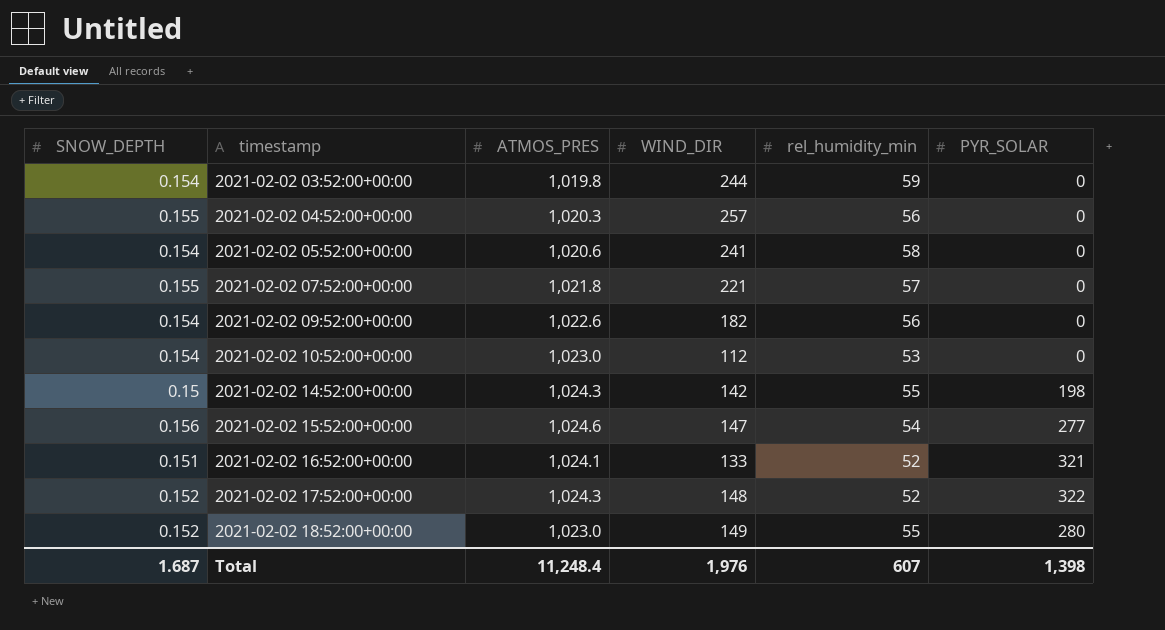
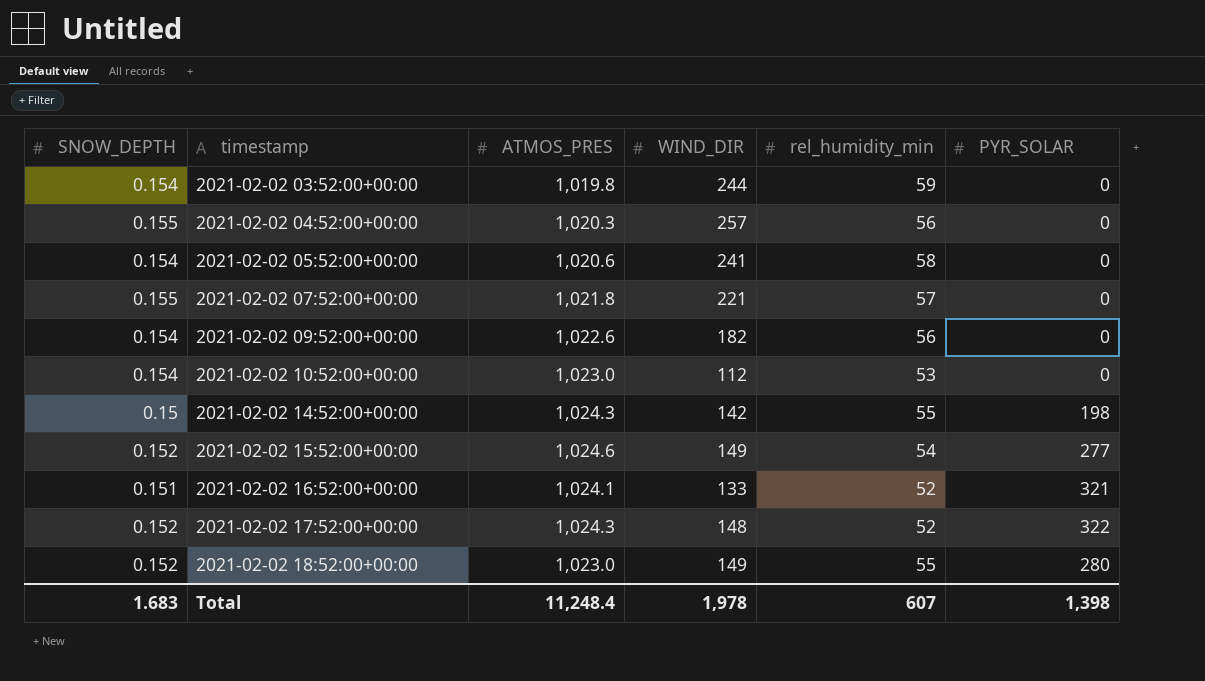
2021-02-02 15:52:00+00:00 | SNOW_DEPTH: 0.156 -> 0.152
2021-02-02 15:52:00+00:00 | WIND_DIR: 147 -> 149
Total | SNOW_DEPTH: 1.687 -> 1.683
Total | WIND_DIR: 1,976 -> 1,978

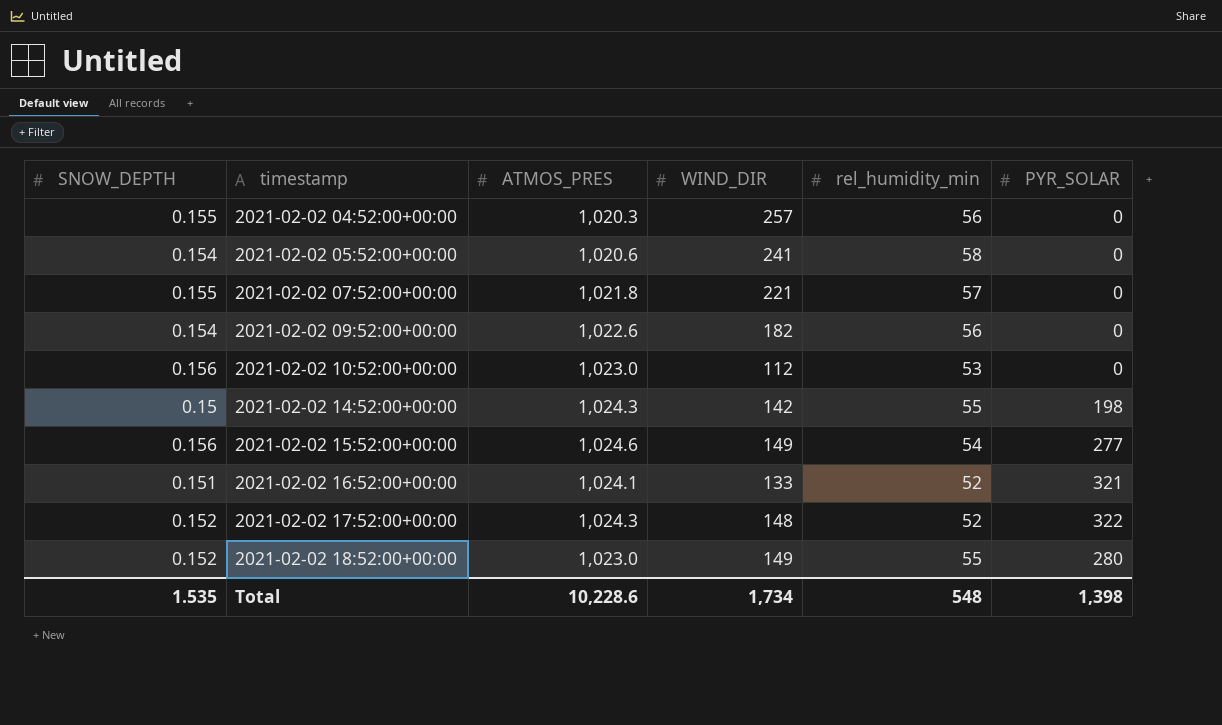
row 2021-02-02 03:52:00+00:00: 0.154 | 1,019.8 | 244 | 59 | 0 -> none
2021-02-02 10:52:00+00:00 | SNOW_DEPTH: 0.154 -> 0.156
2021-02-02 15:52:00+00:00 | SNOW_DEPTH: 0.152 -> 0.156
Total | SNOW_DEPTH: 1.683 -> 1.535
Total | ATMOS_PRES: 11,248.4 -> 10,228.6
Total | WIND_DIR: 1,978 -> 1,734
Total | rel_humidity_min: 607 -> 548

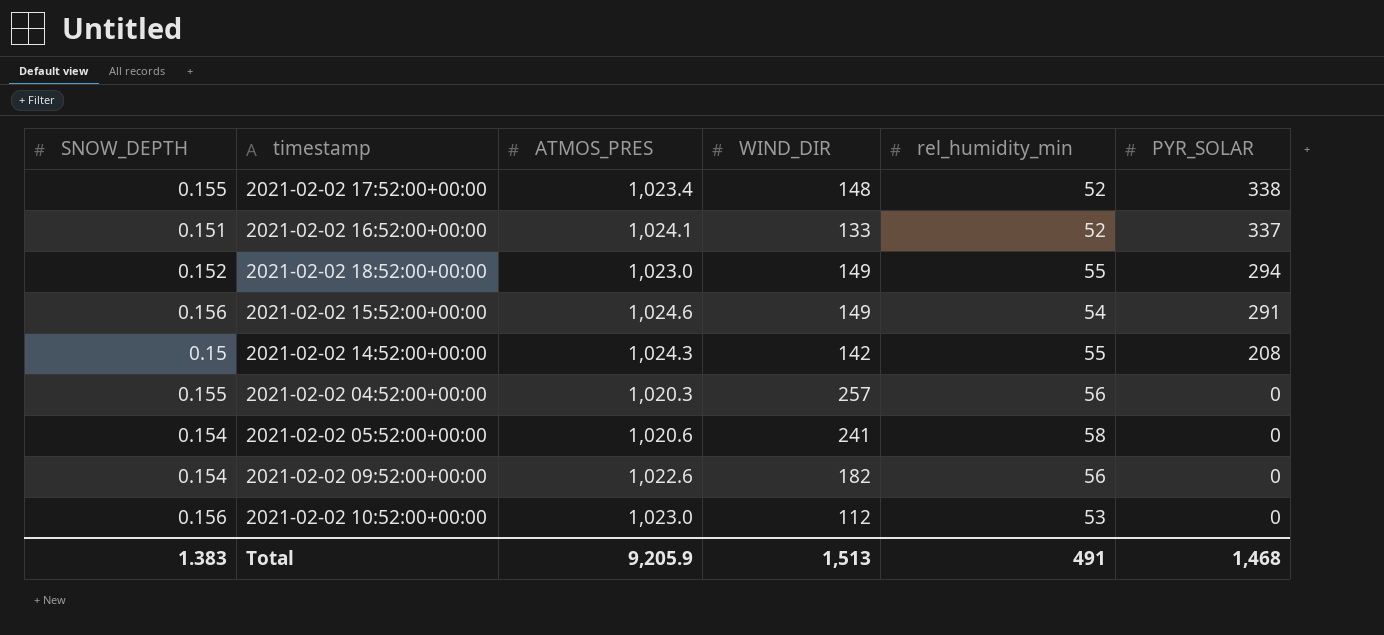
row order: timestamp ascending -> PYR_SOLAR descending
row 2021-02-02 07:52:00+00:00: 0.155 | 1,021.8 | 221 | 57 | 0 -> none
2021-02-02 17:52:00+00:00 | SNOW_DEPTH: 0.152 -> 0.155
2021-02-02 17:52:00+00:00 | ATMOS_PRES: 1,024.3 -> 1,023.4
2021-02-02 17:52:00+00:00 | PYR_SOLAR: 322 -> 338
2021-02-02 16:52:00+00:00 | PYR_SOLAR: 321 -> 337
2021-02-02 18:52:00+00:00 | PYR_SOLAR: 280 -> 294
2021-02-02 15:52:00+00:00 | PYR_SOLAR: 277 -> 291
2021-02-02 14:52:00+00:00 | PYR_SOLAR: 198 -> 208
Total | SNOW_DEPTH: 1.535 -> 1.383
Total | ATMOS_PRES: 10,228.6 -> 9,205.9
Total | WIND_DIR: 1,734 -> 1,513
Total | rel_humidity_min: 548 -> 491
Total | PYR_SOLAR: 1,398 -> 1,468

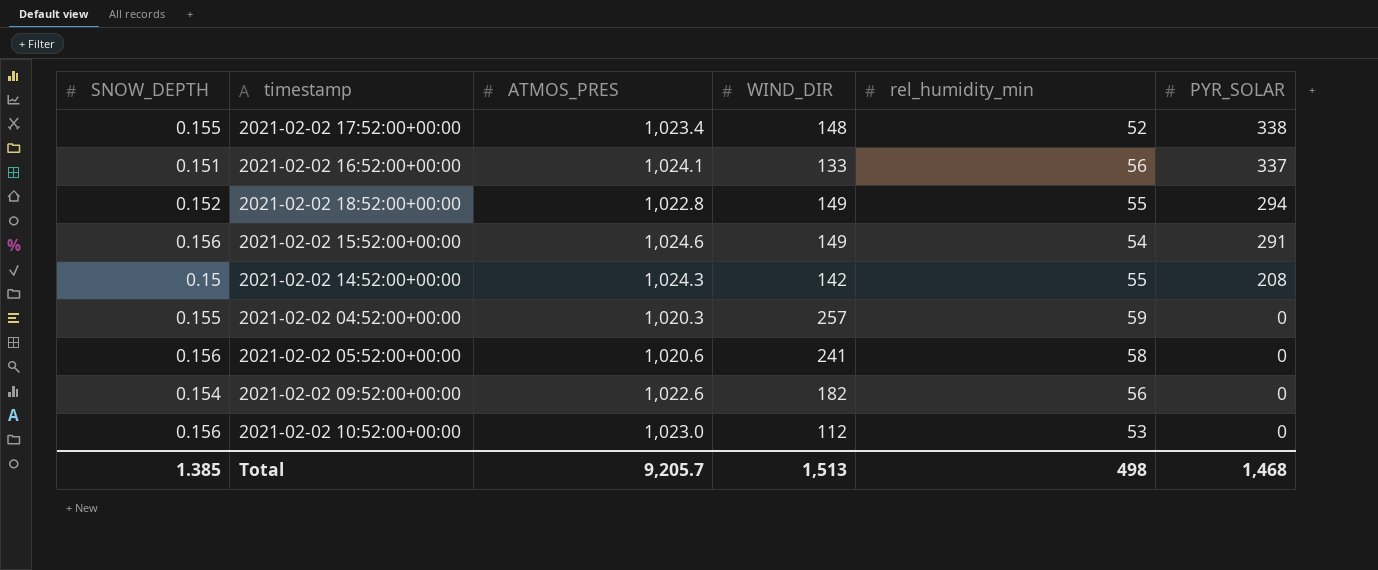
2021-02-02 16:52:00+00:00 | rel_humidity_min: 52 -> 56
2021-02-02 18:52:00+00:00 | ATMOS_PRES: 1,023.0 -> 1,022.8
2021-02-02 04:52:00+00:00 | rel_humidity_min: 56 -> 59
2021-02-02 05:52:00+00:00 | SNOW_DEPTH: 0.154 -> 0.156
Total | SNOW_DEPTH: 1.383 -> 1.385
Total | ATMOS_PRES: 9,205.9 -> 9,205.7
Total | rel_humidity_min: 491 -> 498

